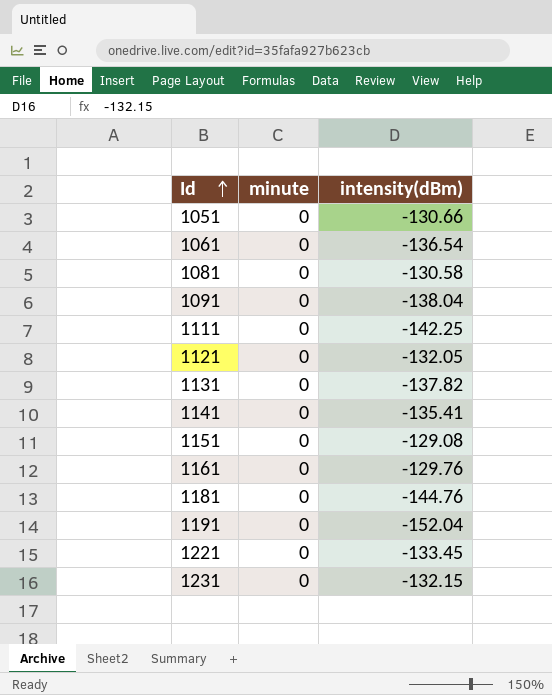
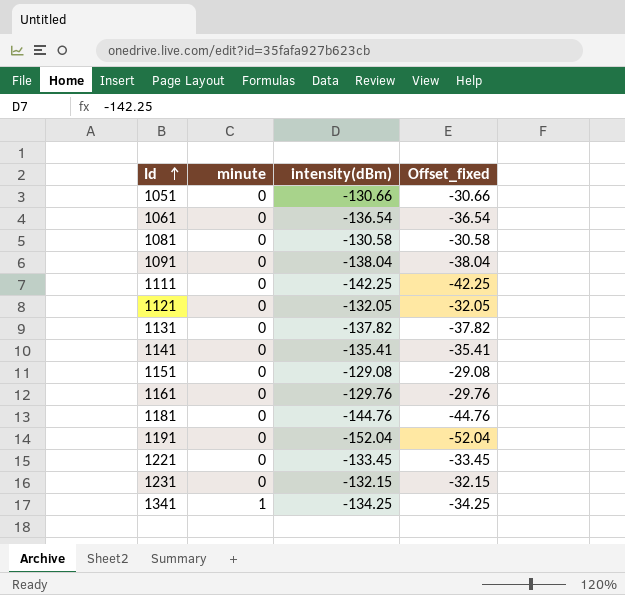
column Offset_fixed | formula: none -> [intensity(dBm)] + 100
row 1341: none -> 1 | -134.25 | -34.25

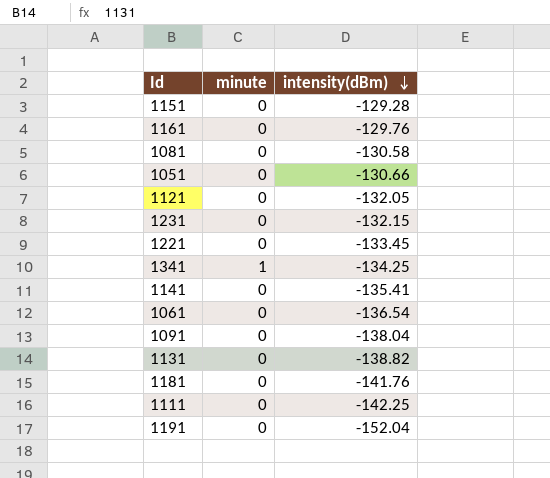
row order: Id ascending -> intensity(dBm) descending
column Offset_fixed | formula: [intensity(dBm)] + 100 -> none
1151 | intensity(dBm): -129.08 -> -129.28
1131 | intensity(dBm): -137.82 -> -138.82
1181 | intensity(dBm): -144.76 -> -141.76

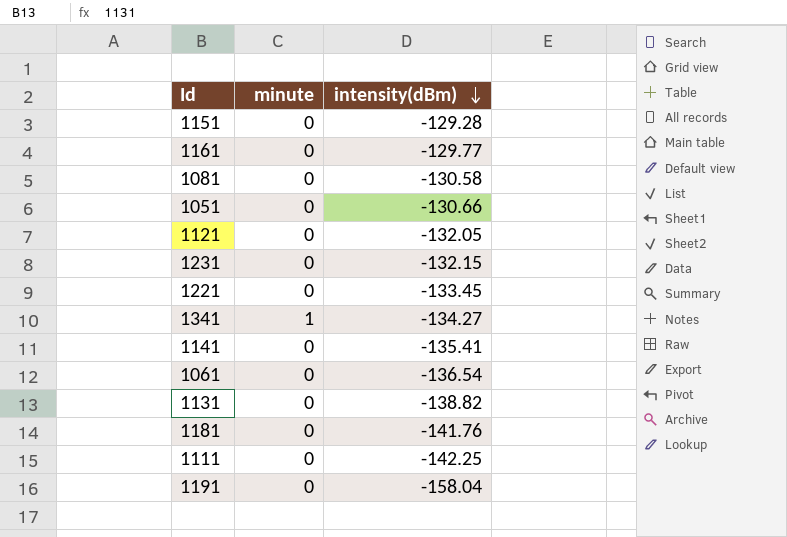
row 1091: 0 | -138.04 -> none
1161 | intensity(dBm): -129.76 -> -129.77
1341 | intensity(dBm): -134.25 -> -134.27
1191 | intensity(dBm): -152.04 -> -158.04

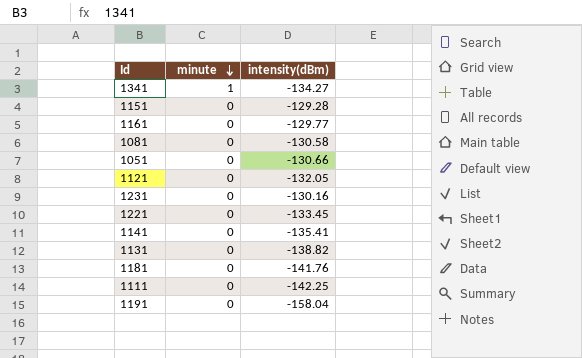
row order: intensity(dBm) descending -> minute descending
row 1061: 0 | -136.54 -> none
1231 | intensity(dBm): -132.15 -> -130.16

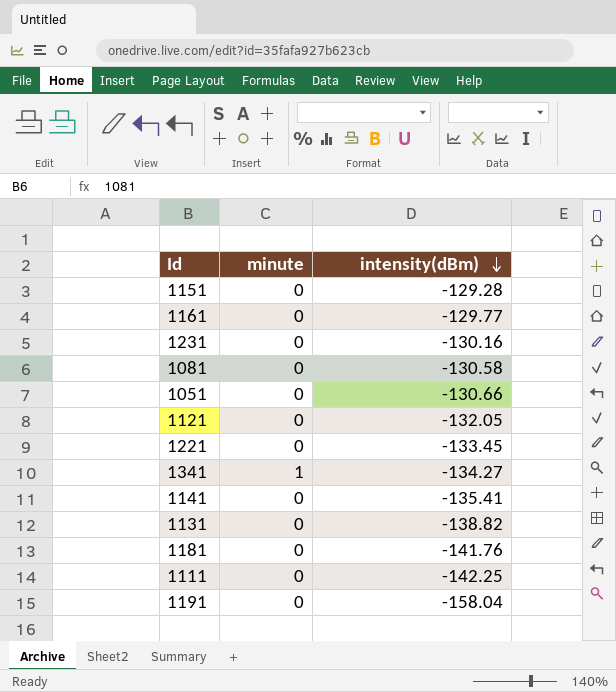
row order: minute descending -> intensity(dBm) descending

